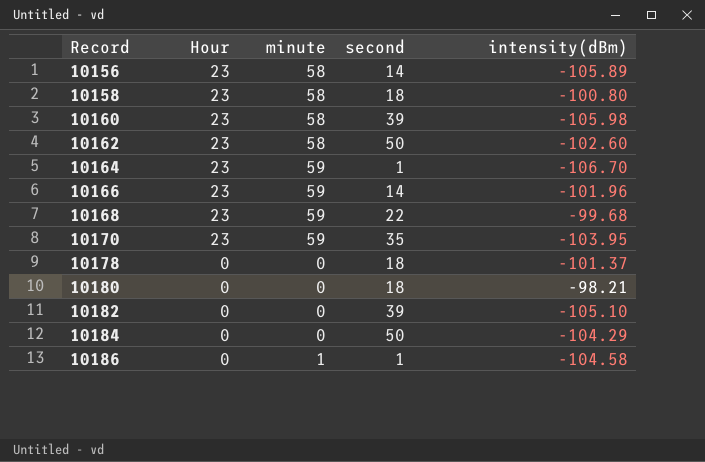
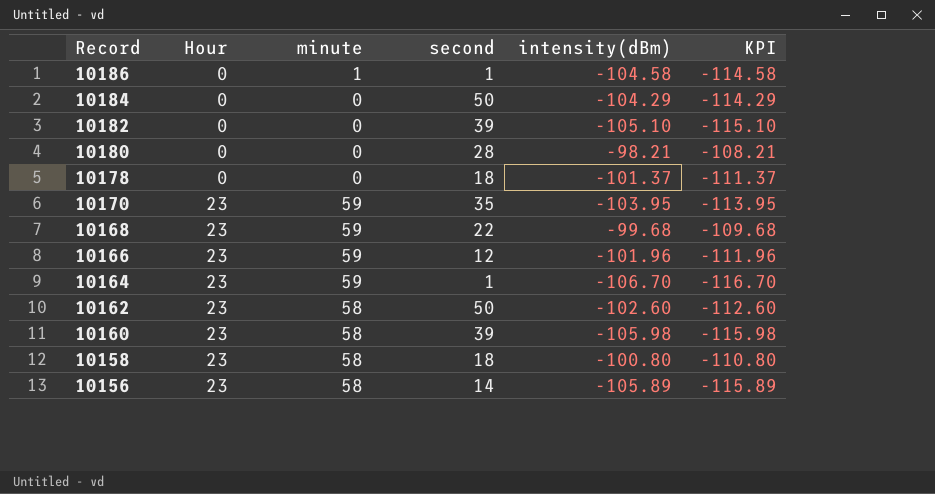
row order: Record ascending -> Record descending
column KPI | formula: none -> [intensity(dBm)] - 10
10180 | second: 18 -> 28
10166 | second: 14 -> 12

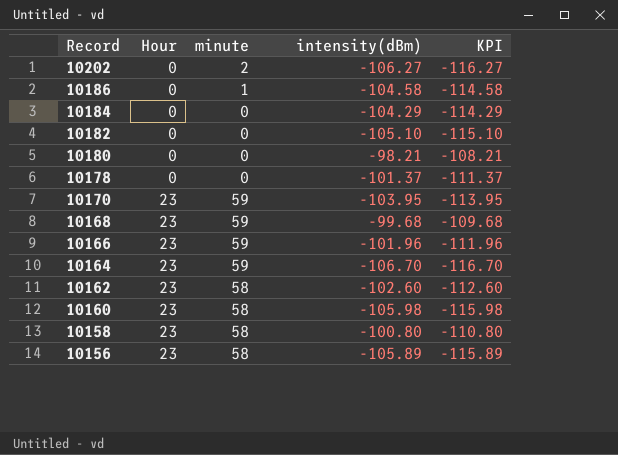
column second | position: 4 -> none
row 10202: none -> 0 | 2 | -106.27 | -116.27

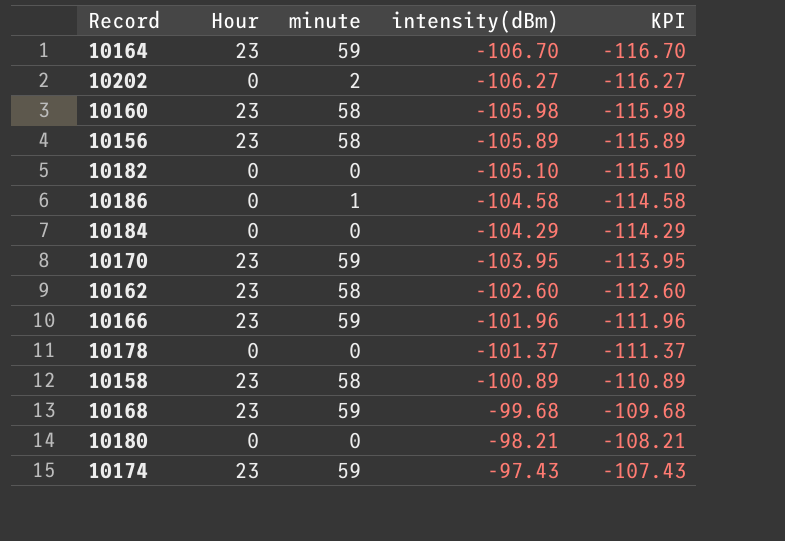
row order: Record descending -> intensity(dBm) ascending
10158 | intensity(dBm): -100.80 -> -100.89
10158 | KPI: -110.80 -> -110.89
row 10174: none -> 23 | 59 | -97.43 | -107.43

